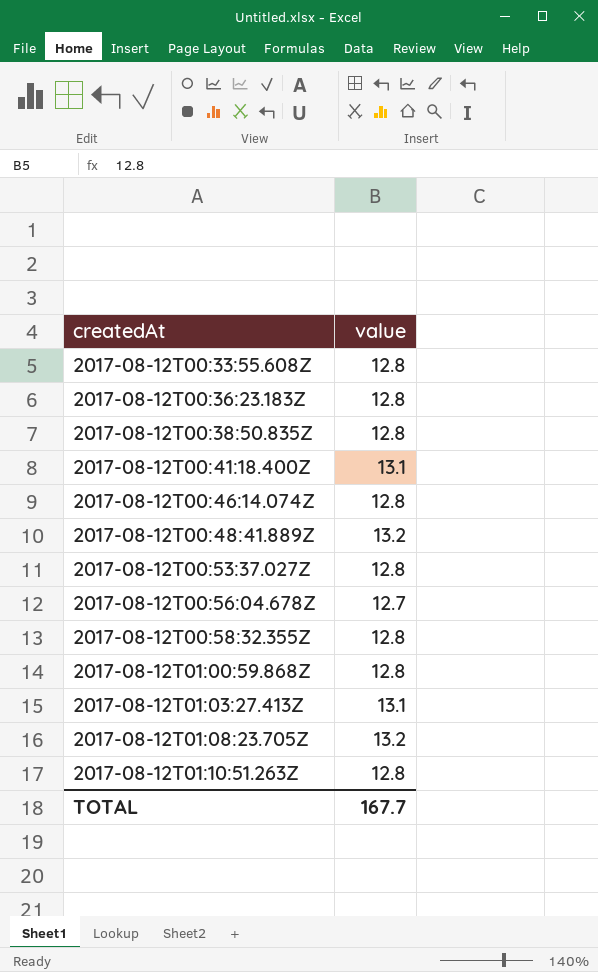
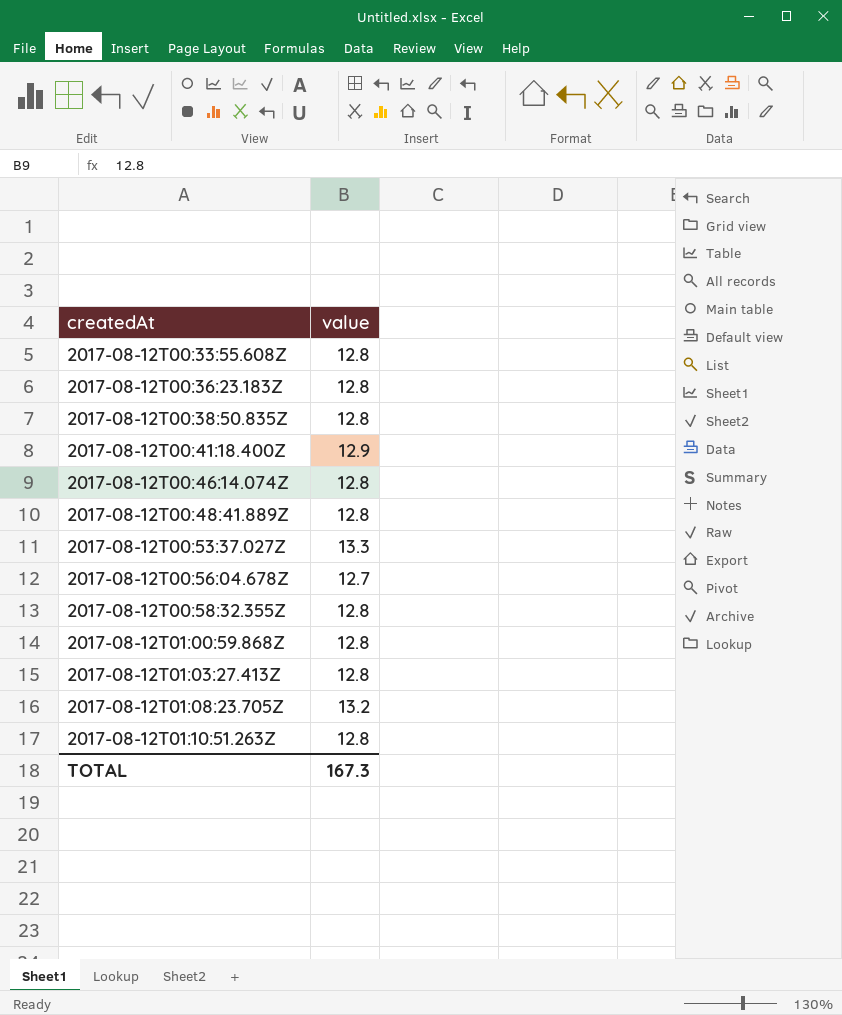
2017-08-12T00:41:18.400Z | value: 13.1 -> 12.9
2017-08-12T00:48:41.889Z | value: 13.2 -> 12.8
2017-08-12T00:53:37.027Z | value: 12.8 -> 13.3
2017-08-12T01:03:27.413Z | value: 13.1 -> 12.8
TOTAL | value: 167.7 -> 167.3

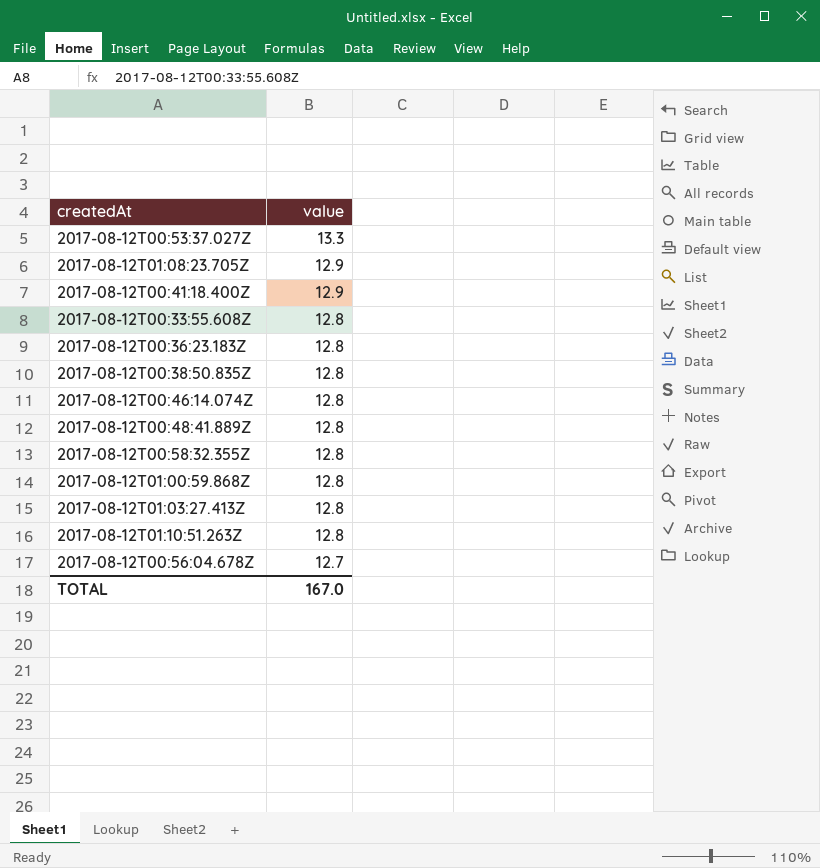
row order: createdAt ascending -> value descending
2017-08-12T01:08:23.705Z | value: 13.2 -> 12.9
TOTAL | value: 167.3 -> 167.0

